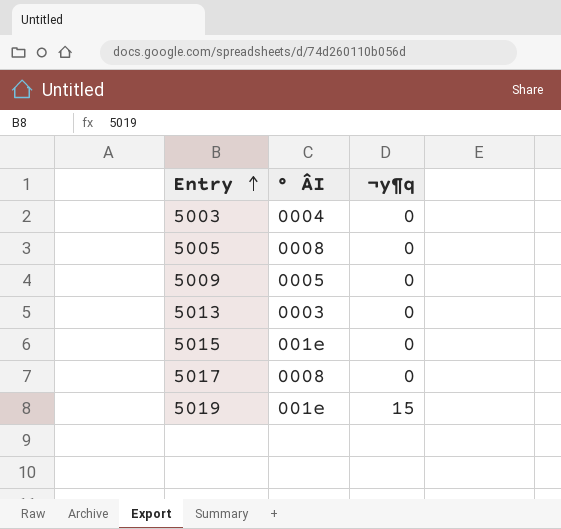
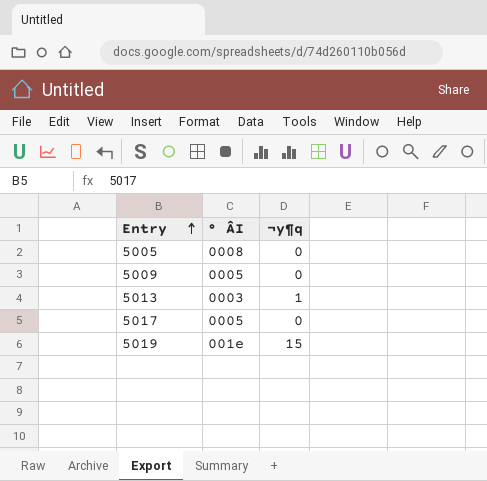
row 5003: 0004 | 0 -> none
row 5015: 001e | 0 -> none
5013 | ¬y¶q: 0 -> 1
5017 | ° ÂI: 0008 -> 0005

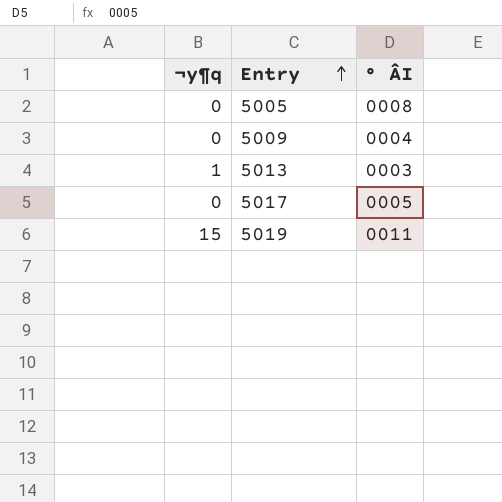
column ¬y¶q | position: 3 -> 1
5009 | ° ÂI: 0005 -> 0004
5019 | ° ÂI: 001e -> 0011

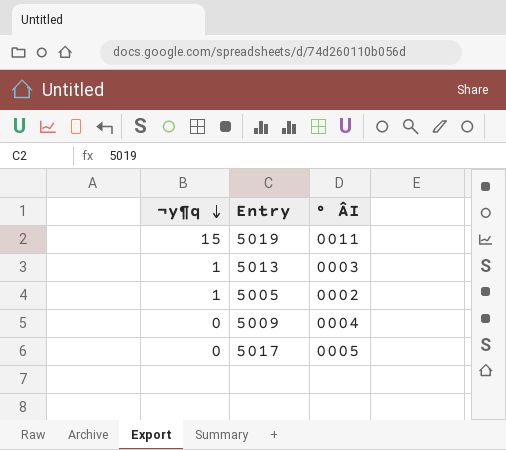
row order: Entry ascending -> ¬y¶q descending
5005 | ¬y¶q: 0 -> 1
5005 | ° ÂI: 0008 -> 0002

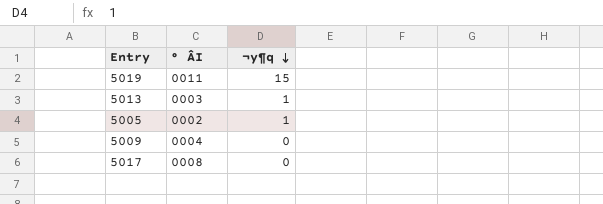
column ¬y¶q | position: 1 -> 3
5017 | ° ÂI: 0005 -> 0008

